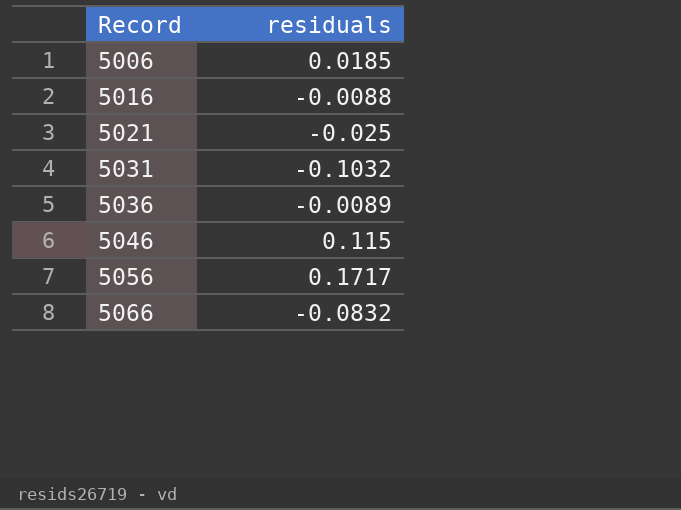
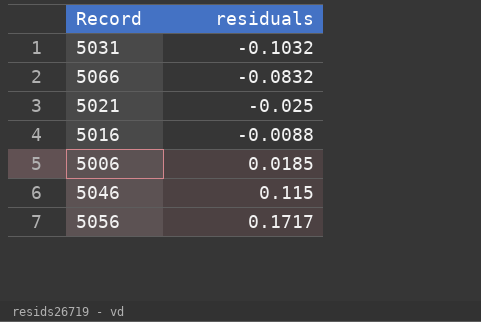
row order: Record ascending -> residuals ascending
row 5036: -0.0089 -> none

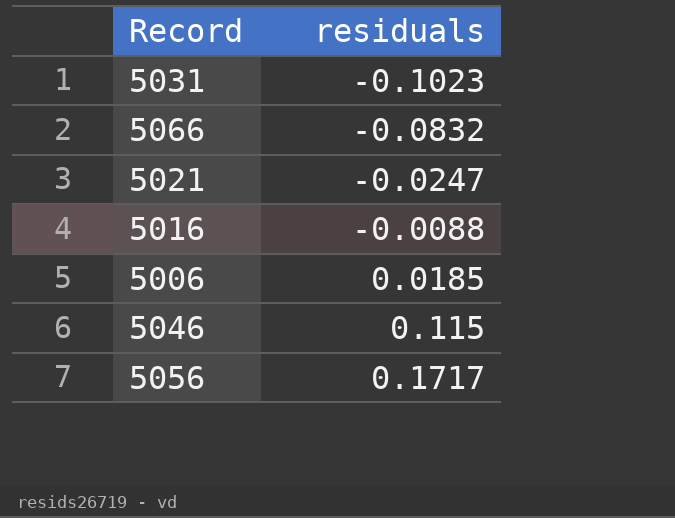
5031 | residuals: -0.1032 -> -0.1023
5021 | residuals: -0.025 -> -0.0247

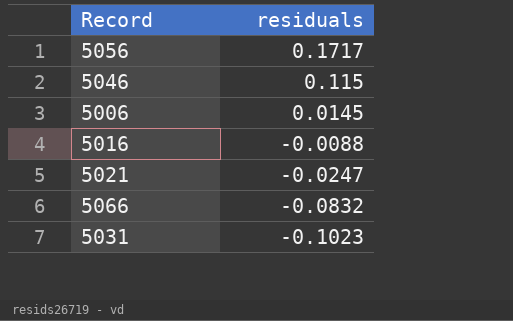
row order: residuals ascending -> residuals descending
5006 | residuals: 0.0185 -> 0.0145

